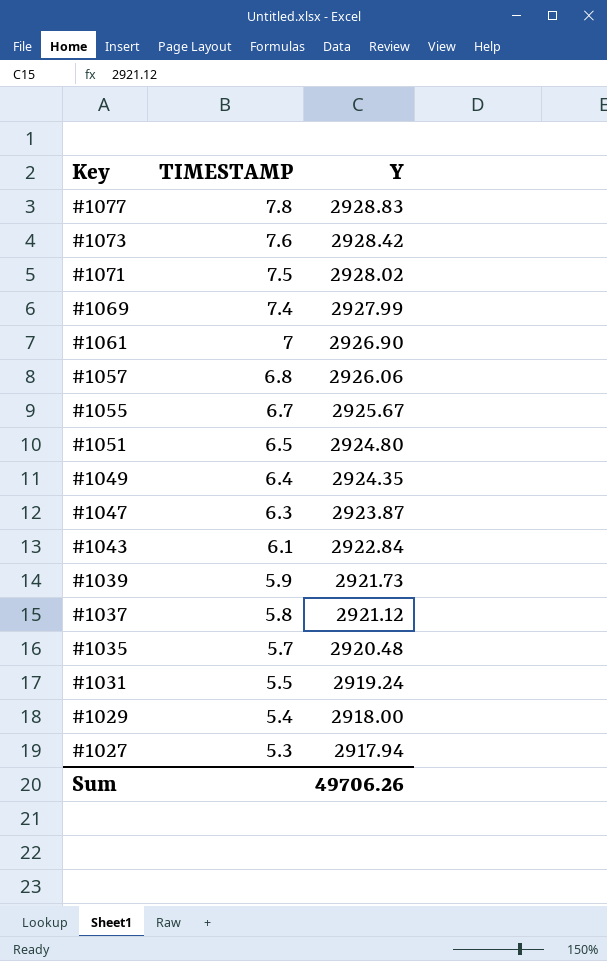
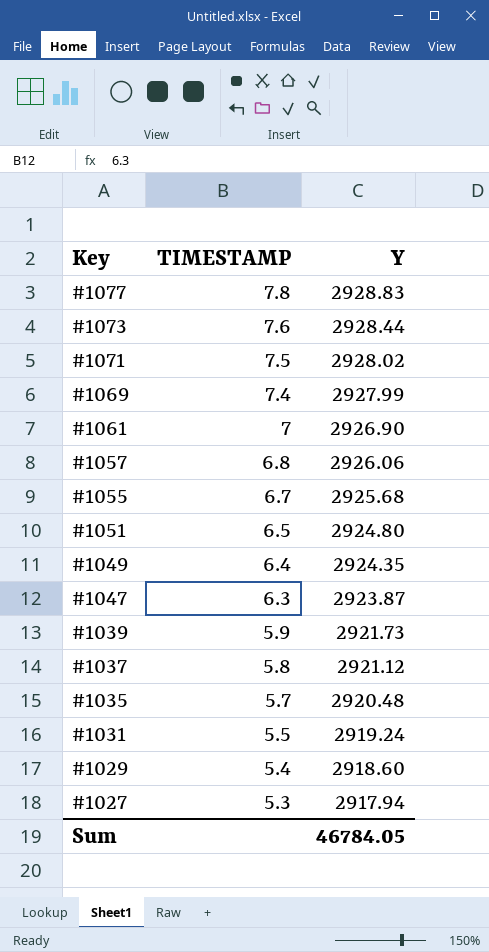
row #1043: 6.1 | 2922.84 -> none
#1073 | Y: 2928.42 -> 2928.44
#1055 | Y: 2925.67 -> 2925.68
#1029 | Y: 2918.00 -> 2918.60
Sum | Y: 49706.26 -> 46784.05

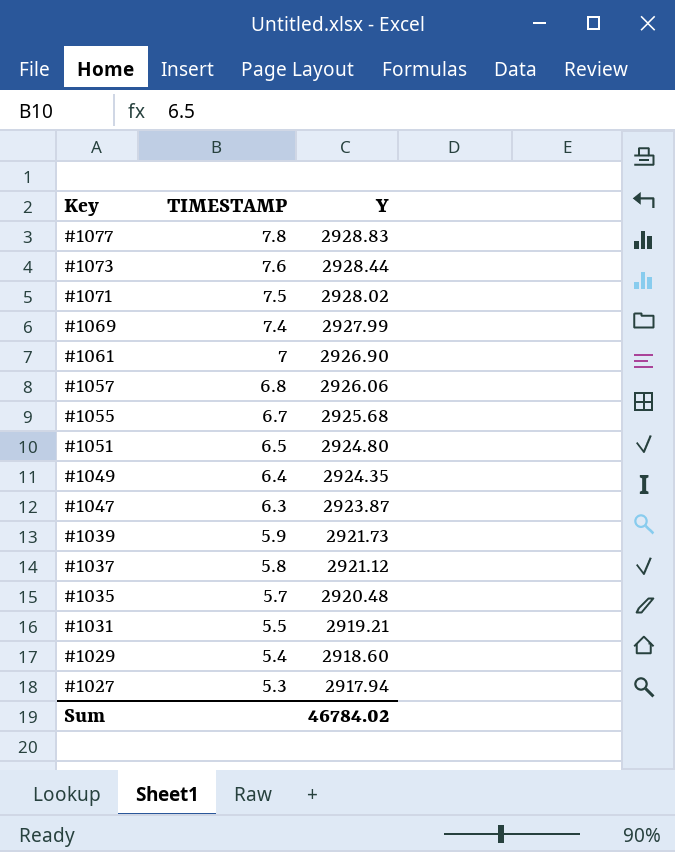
#1031 | Y: 2919.24 -> 2919.21
Sum | Y: 46784.05 -> 46784.02

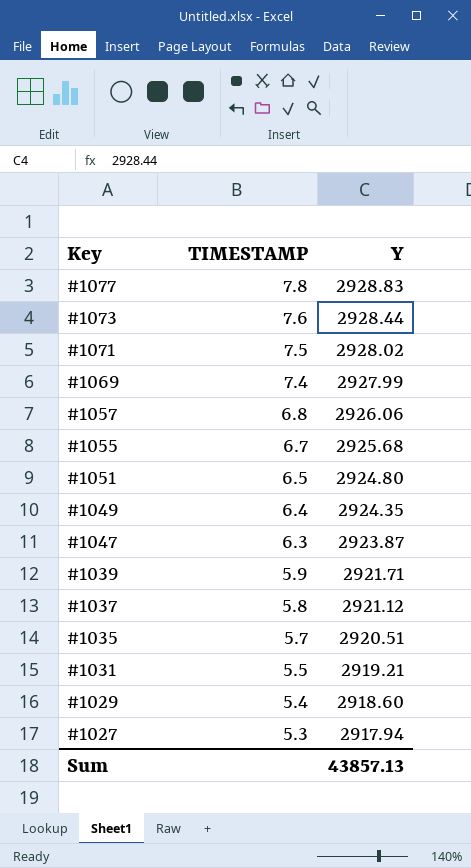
row #1061: 7 | 2926.90 -> none
#1039 | Y: 2921.73 -> 2921.71
#1035 | Y: 2920.48 -> 2920.51
Sum | Y: 46784.02 -> 43857.13

